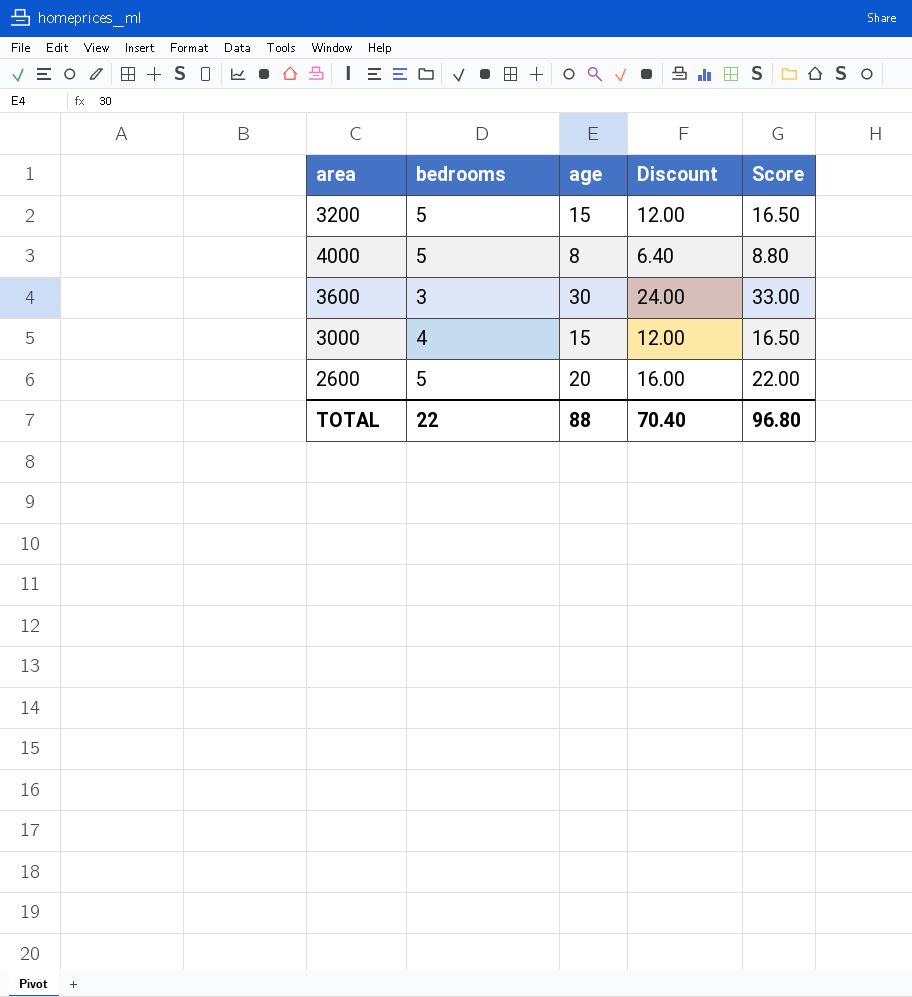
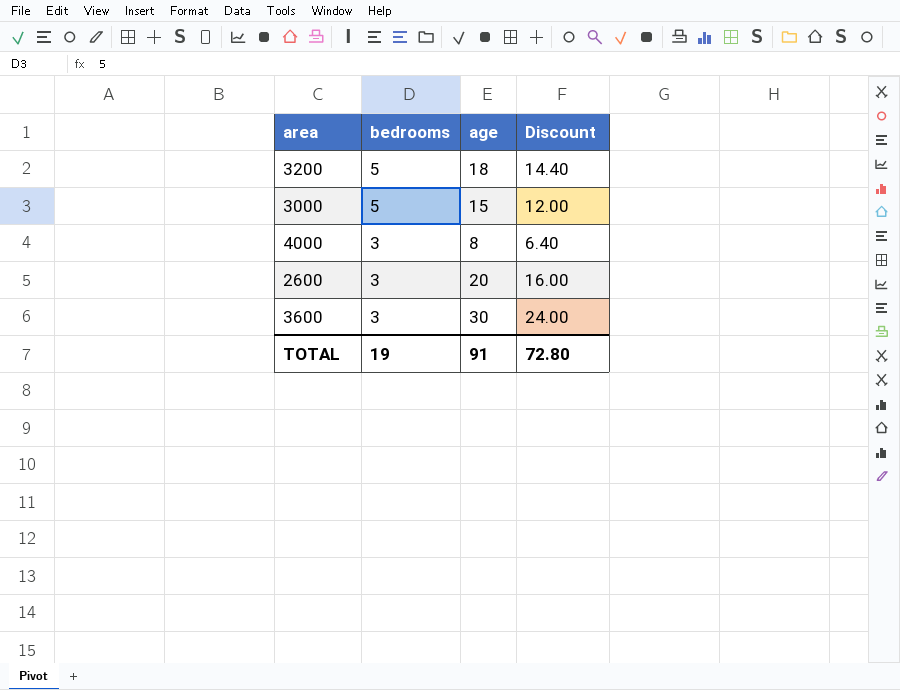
row order: none -> bedrooms descending
column Score | formula: [age] * 1.1 -> none
3200 | age: 15 -> 18
3200 | Discount: 12.00 -> 14.40
3000 | bedrooms: 4 -> 5
4000 | bedrooms: 5 -> 3
2600 | bedrooms: 5 -> 3
TOTAL | bedrooms: 22 -> 19
TOTAL | age: 88 -> 91
TOTAL | Discount: 70.40 -> 72.80

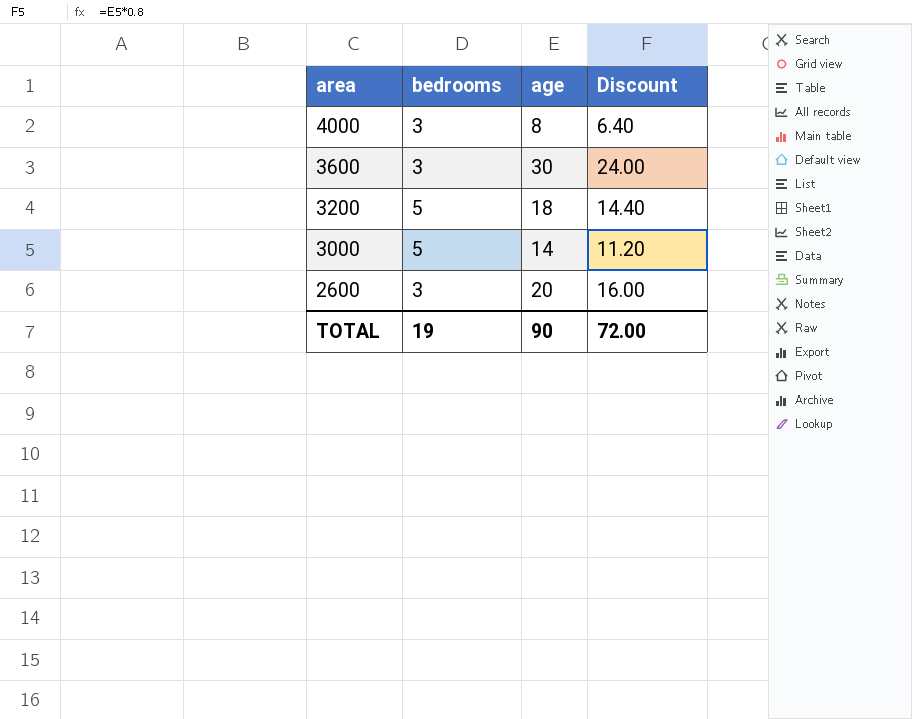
row order: bedrooms descending -> area descending
3000 | age: 15 -> 14
3000 | Discount: 12.00 -> 11.20
TOTAL | age: 91 -> 90
TOTAL | Discount: 72.80 -> 72.00

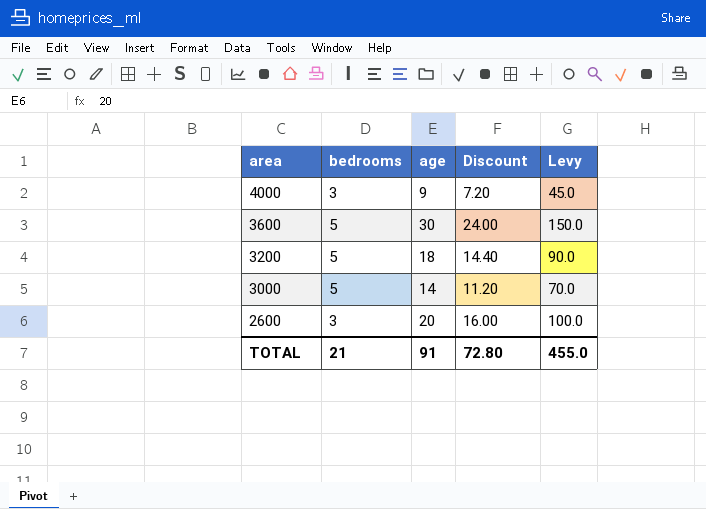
column Levy | formula: none -> [age] * 5
4000 | age: 8 -> 9
4000 | Discount: 6.40 -> 7.20
3600 | bedrooms: 3 -> 5
TOTAL | bedrooms: 19 -> 21
TOTAL | age: 90 -> 91
TOTAL | Discount: 72.00 -> 72.80

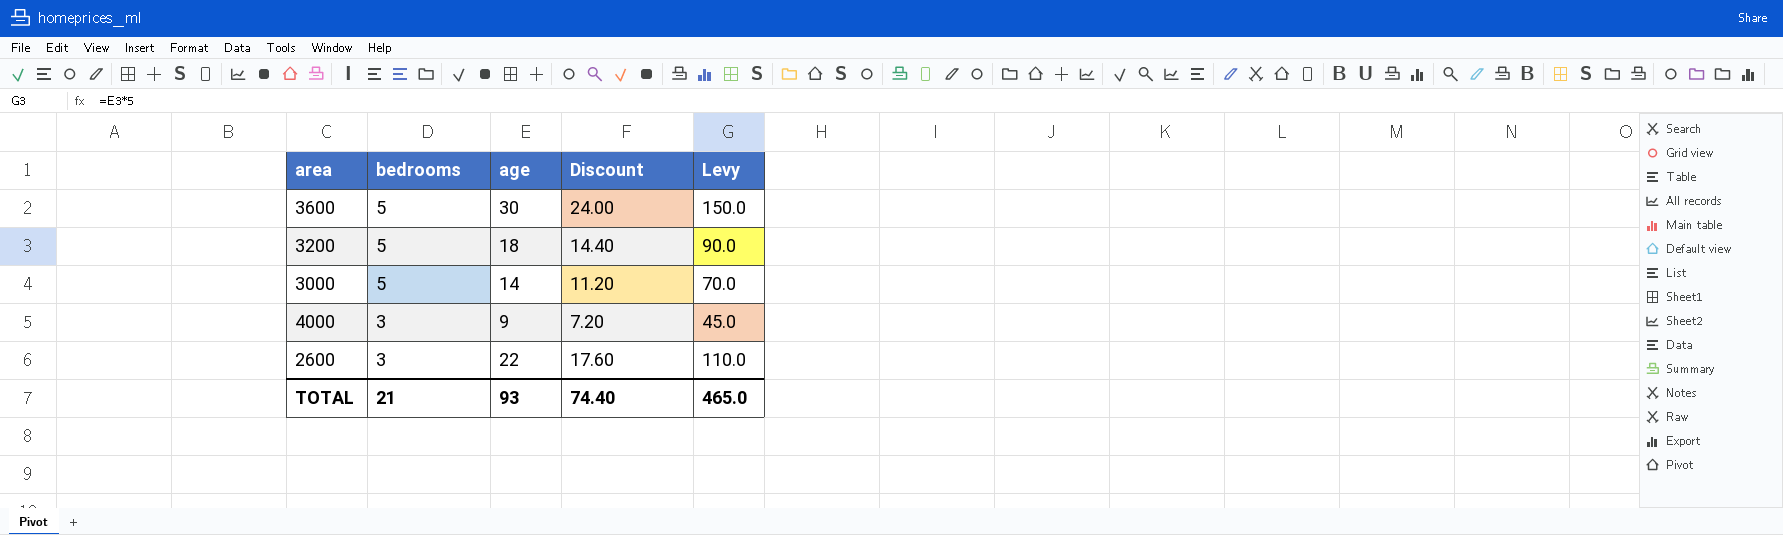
row order: area descending -> bedrooms descending
2600 | age: 20 -> 22
2600 | Discount: 16.00 -> 17.60
2600 | Levy: 100.0 -> 110.0
TOTAL | age: 91 -> 93
TOTAL | Discount: 72.80 -> 74.40
TOTAL | Levy: 455.0 -> 465.0

